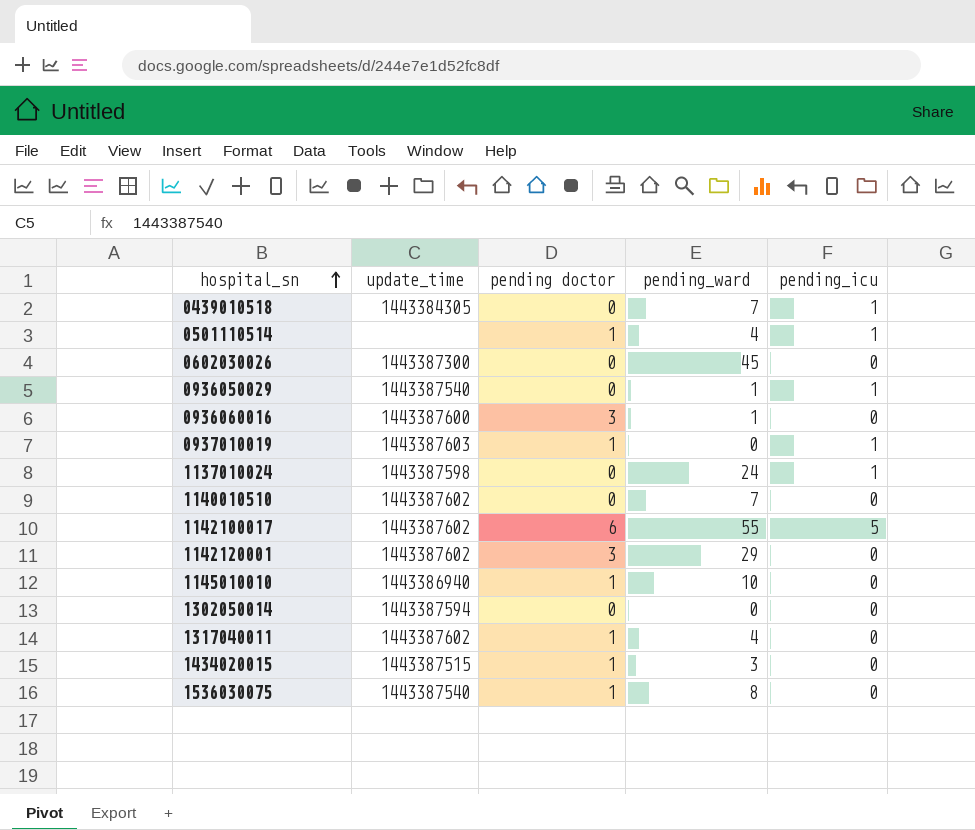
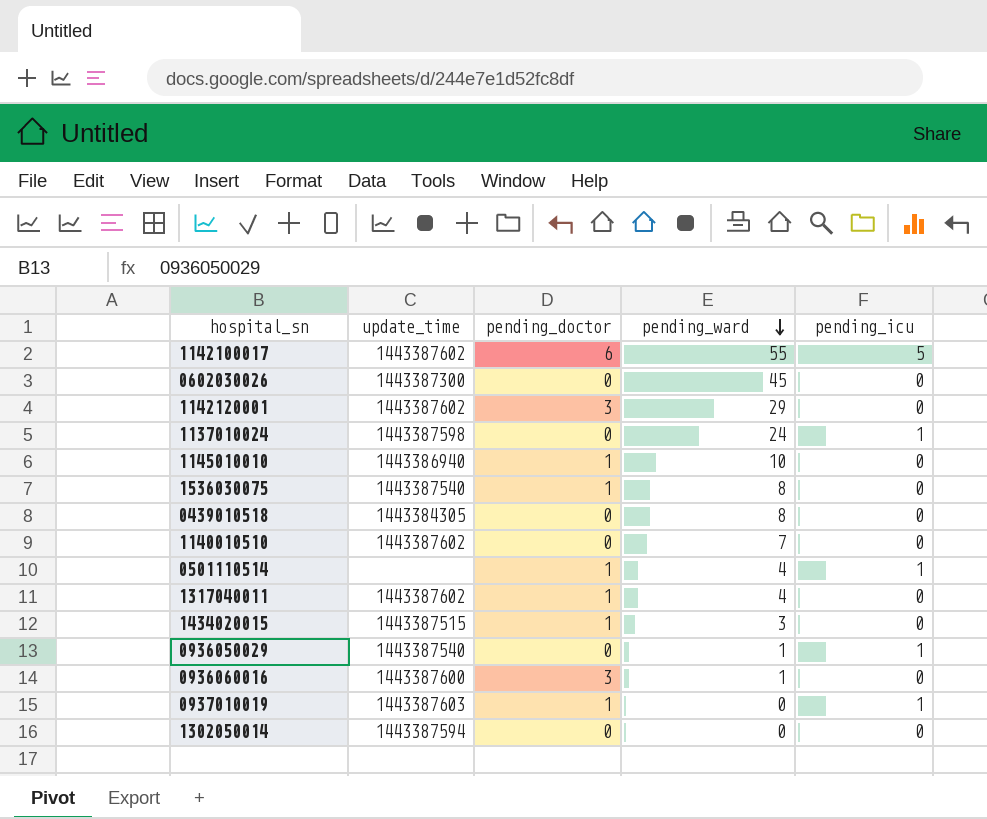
row order: hospital_sn ascending -> pending_ward descending
column name: pending doctor -> pending_doctor
0439010518 | pending_ward: 7 -> 8
0439010518 | pending_icu: 1 -> 0

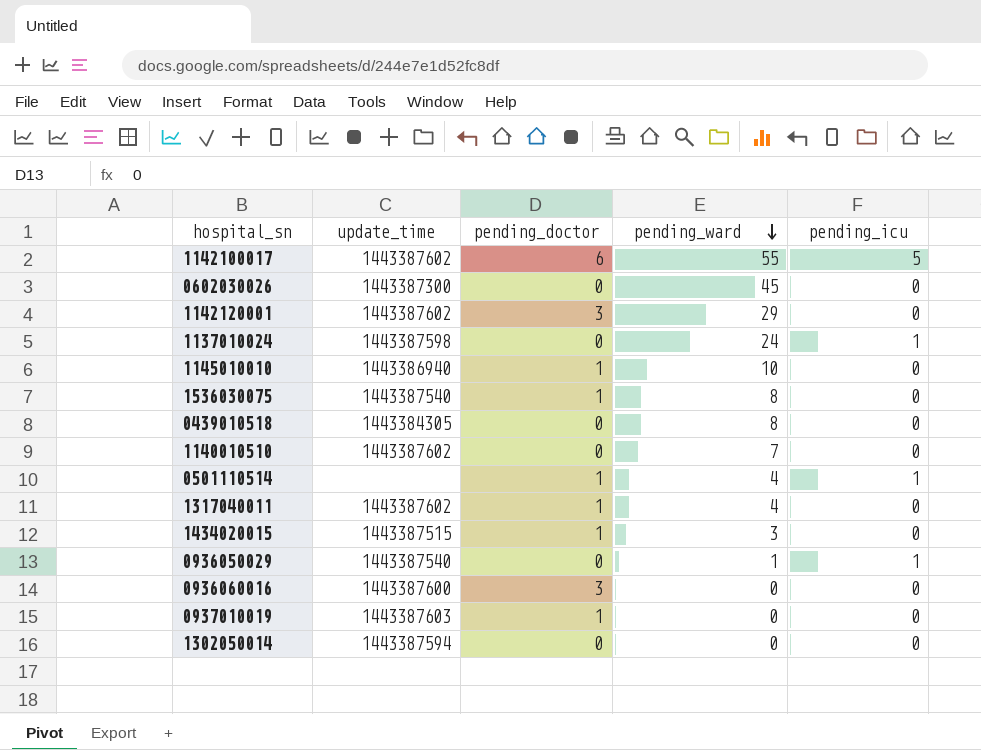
0936060016 | pending_ward: 1 -> 0
0937010019 | pending_icu: 1 -> 0

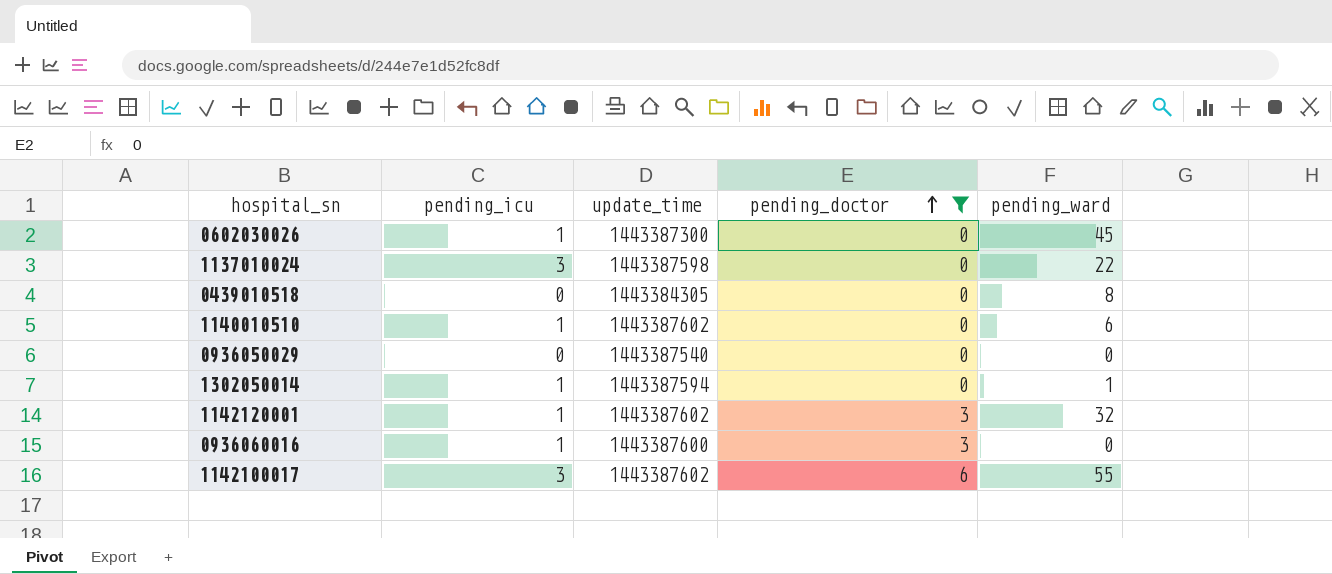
filter: none -> pending_doctor != 1
row order: pending_ward descending -> pending_doctor ascending
column pending_icu | position: 5 -> 2
0602030026 | pending_icu: 0 -> 1
1137010024 | pending_icu: 1 -> 3
1137010024 | pending_ward: 24 -> 22
1140010510 | pending_icu: 0 -> 1
1140010510 | pending_ward: 7 -> 6
0936050029 | pending_icu: 1 -> 0
0936050029 | pending_ward: 1 -> 0
1302050014 | pending_icu: 0 -> 1
1302050014 | pending_ward: 0 -> 1
1142120001 | pending_icu: 0 -> 1
1142120001 | pending_ward: 29 -> 32
0936060016 | pending_icu: 0 -> 1
1142100017 | pending_icu: 5 -> 3

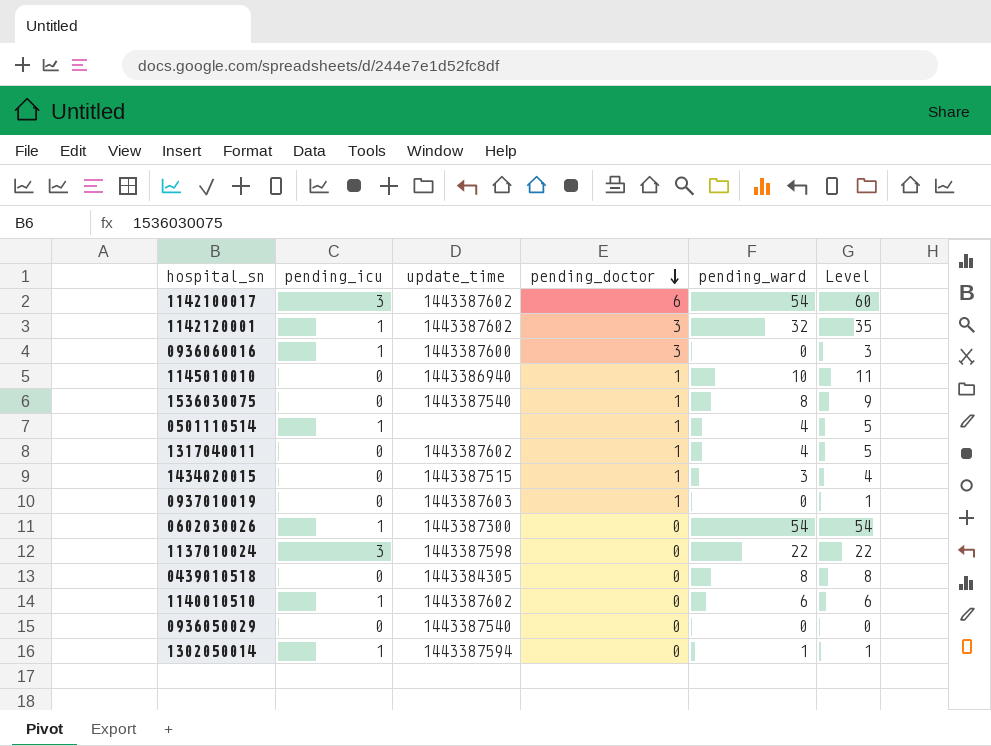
filter: pending_doctor != 1 -> none
row order: pending_doctor ascending -> pending_doctor descending
column Level | formula: none -> [pending_doctor] + [pending_ward]
1142100017 | pending_ward: 55 -> 54
0602030026 | pending_ward: 45 -> 54

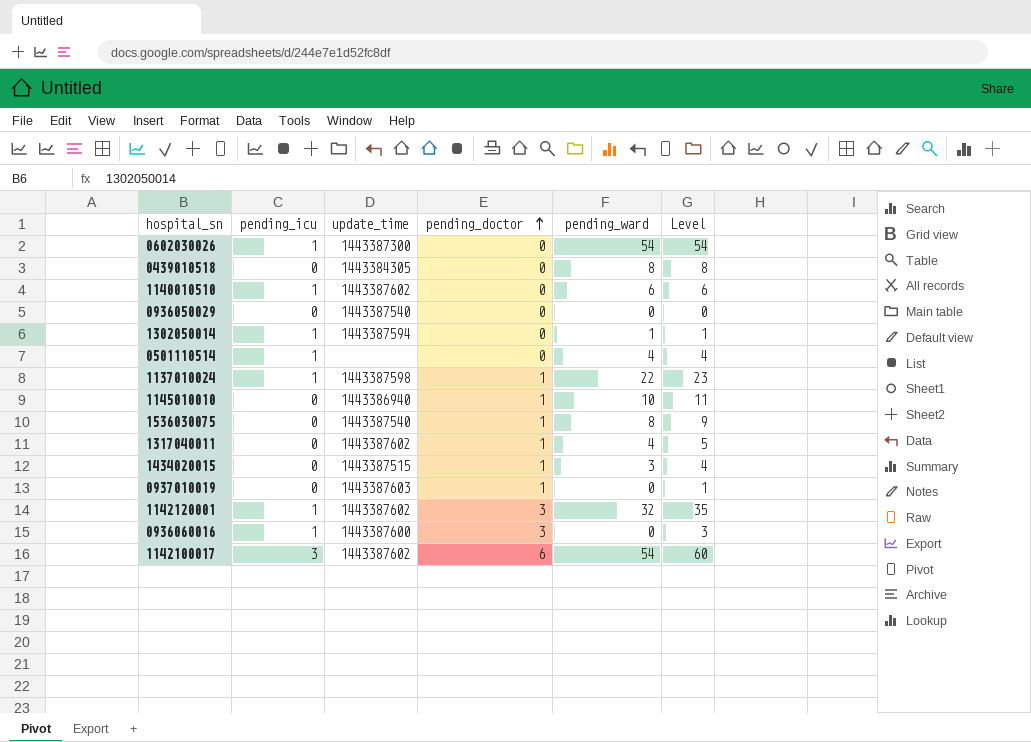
row order: pending_doctor descending -> pending_doctor ascending
0501110514 | pending_doctor: 1 -> 0
0501110514 | Level: 5 -> 4
1137010024 | pending_icu: 3 -> 1
1137010024 | pending_doctor: 0 -> 1
1137010024 | Level: 22 -> 23

